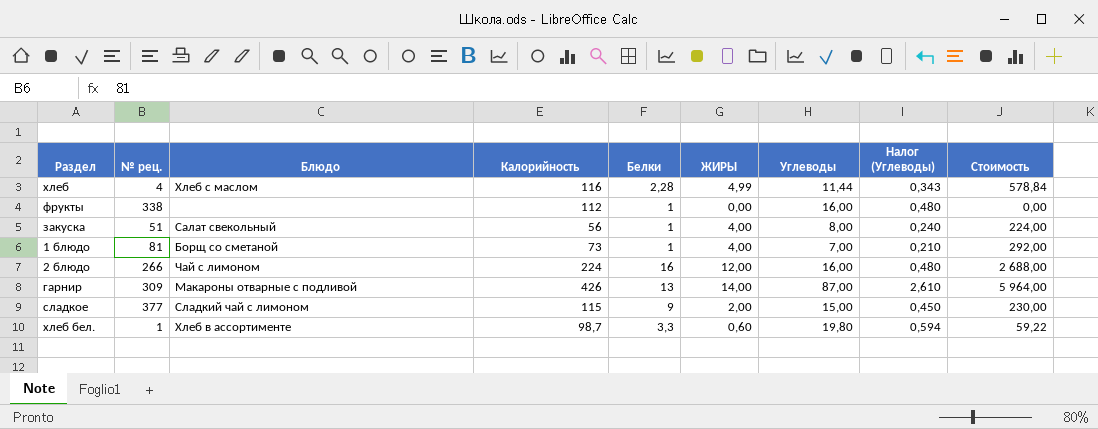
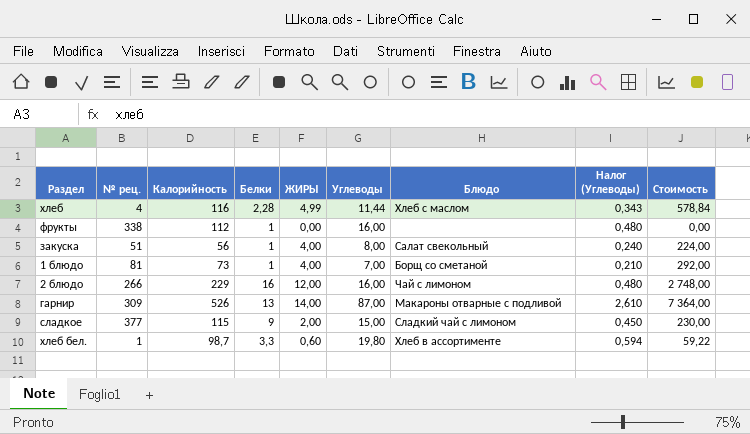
column Блюдо | position: 3 -> 7
2 блюдо | Калорийность: 224 -> 229
2 блюдо | Стоимость: 2 688,00 -> 2 748,00
гарнир | Калорийность: 426 -> 526
гарнир | Стоимость: 5 964,00 -> 7 364,00

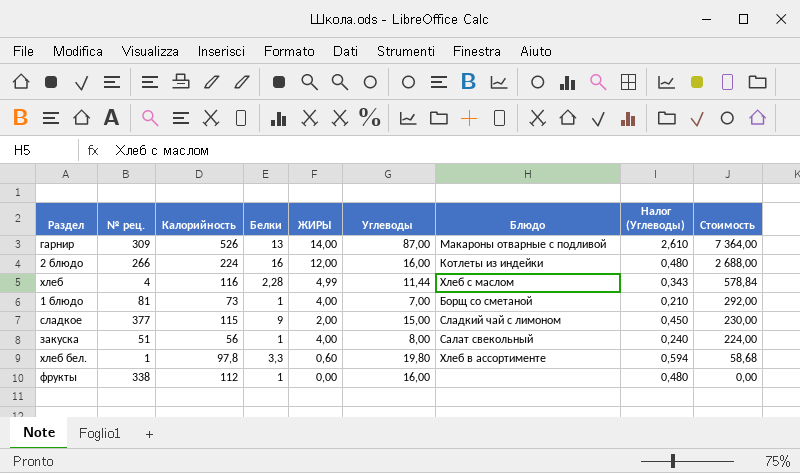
row order: none -> Стоимость descending
2 блюдо | Калорийность: 229 -> 224
2 блюдо | Блюдо: Чай с лимоном -> Котлеты из индейки
2 блюдо | Стоимость: 2 748,00 -> 2 688,00
хлеб бел. | Калорийность: 98,7 -> 97,8
хлеб бел. | Стоимость: 59,22 -> 58,68

